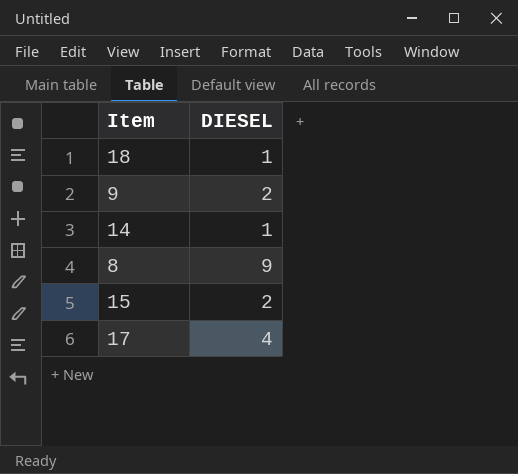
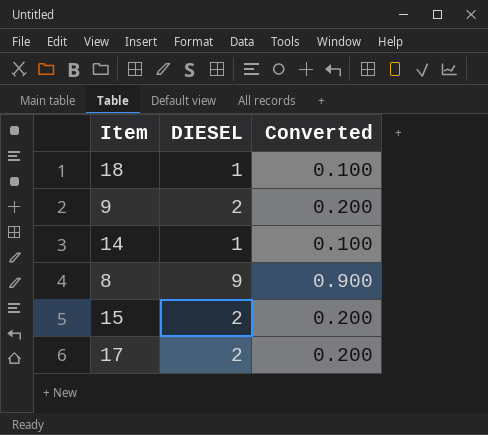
column Converted | formula: none -> [DIESEL] * 0.1
17 | DIESEL: 4 -> 2

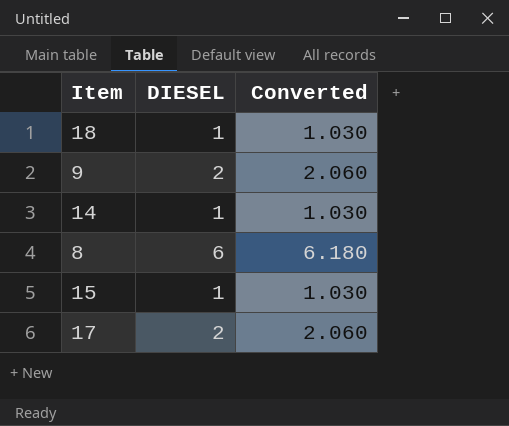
column Converted | formula: [DIESEL] * 0.1 -> [DIESEL] * 1.03
8 | DIESEL: 9 -> 6
15 | DIESEL: 2 -> 1

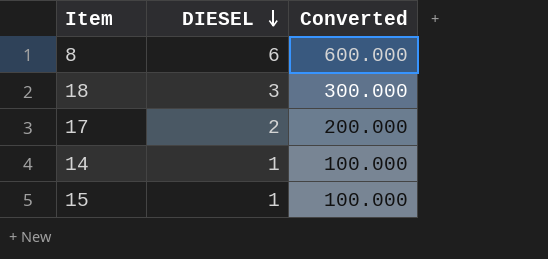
row order: none -> DIESEL descending
column Converted | formula: [DIESEL] * 1.03 -> [DIESEL] * 100
row 9: 2 | 2.060 -> none
18 | DIESEL: 1 -> 3

